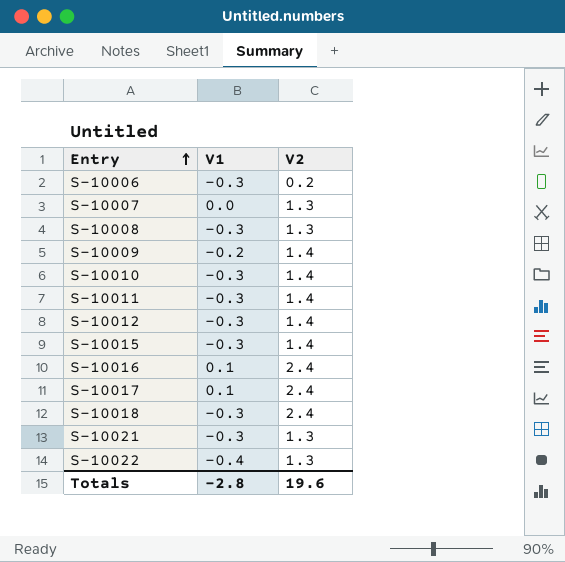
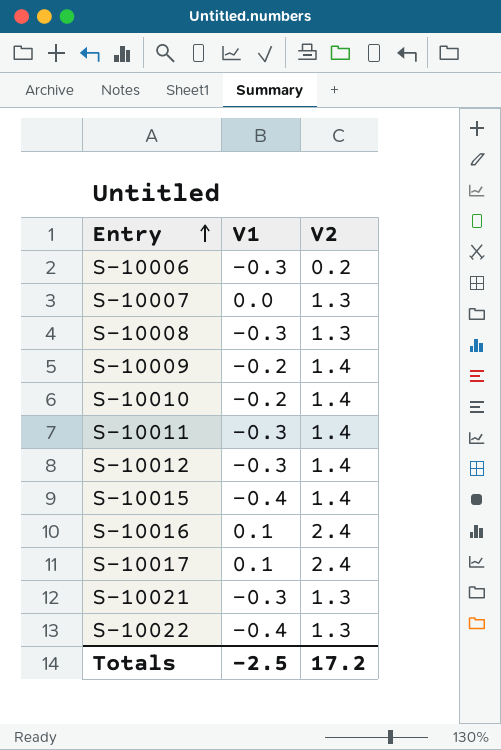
row S-10018: -0.3 | 2.4 -> none
S-10010 | V1: -0.3 -> -0.2
S-10015 | V1: -0.3 -> -0.4
Totals | V1: -2.8 -> -2.5
Totals | V2: 19.6 -> 17.2

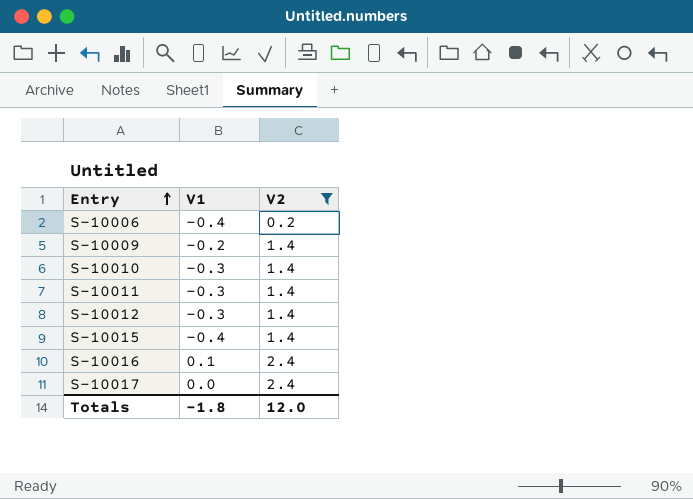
filter: none -> V2 != 1.3
S-10006 | V1: -0.3 -> -0.4
S-10010 | V1: -0.2 -> -0.3
S-10017 | V1: 0.1 -> 0.0
Totals | V1: -2.5 -> -1.8
Totals | V2: 17.2 -> 12.0

